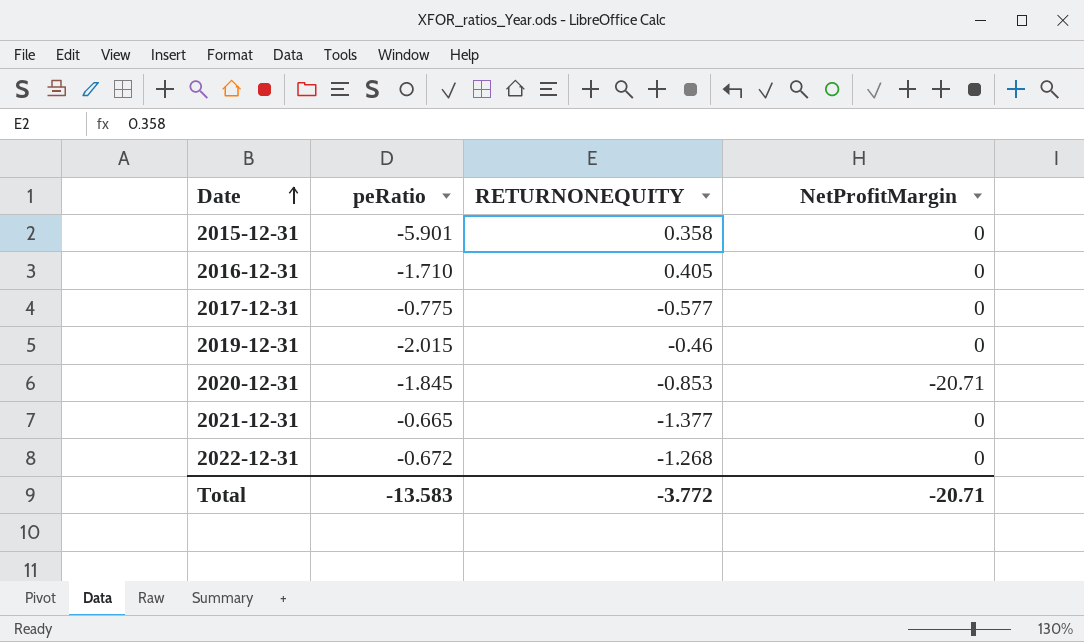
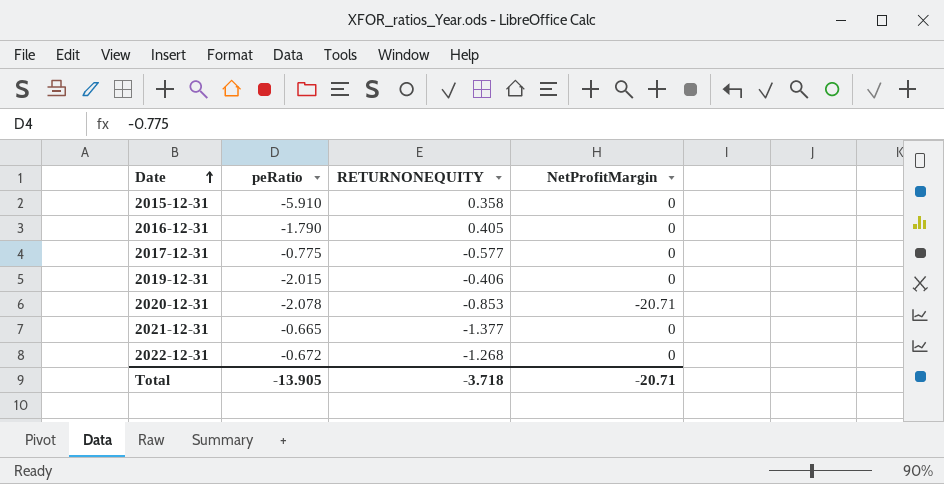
2015-12-31 | peRatio: -5.901 -> -5.910
2016-12-31 | peRatio: -1.710 -> -1.790
2019-12-31 | RETURNONEQUITY: -0.46 -> -0.406
2020-12-31 | peRatio: -1.845 -> -2.078
Total | peRatio: -13.583 -> -13.905
Total | RETURNONEQUITY: -3.772 -> -3.718

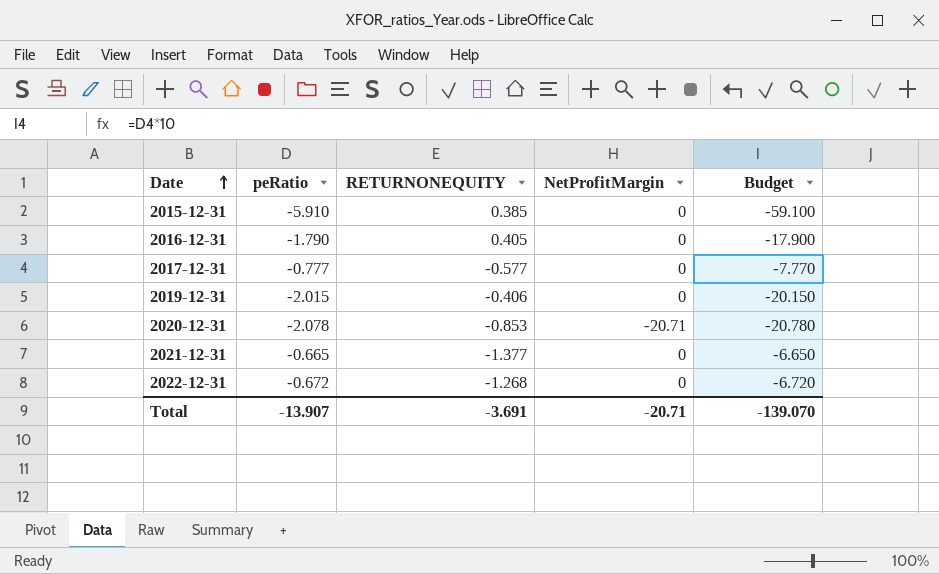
column Budget | formula: none -> [peRatio] * 10
2015-12-31 | RETURNONEQUITY: 0.358 -> 0.385
2017-12-31 | peRatio: -0.775 -> -0.777
Total | peRatio: -13.905 -> -13.907
Total | RETURNONEQUITY: -3.718 -> -3.691

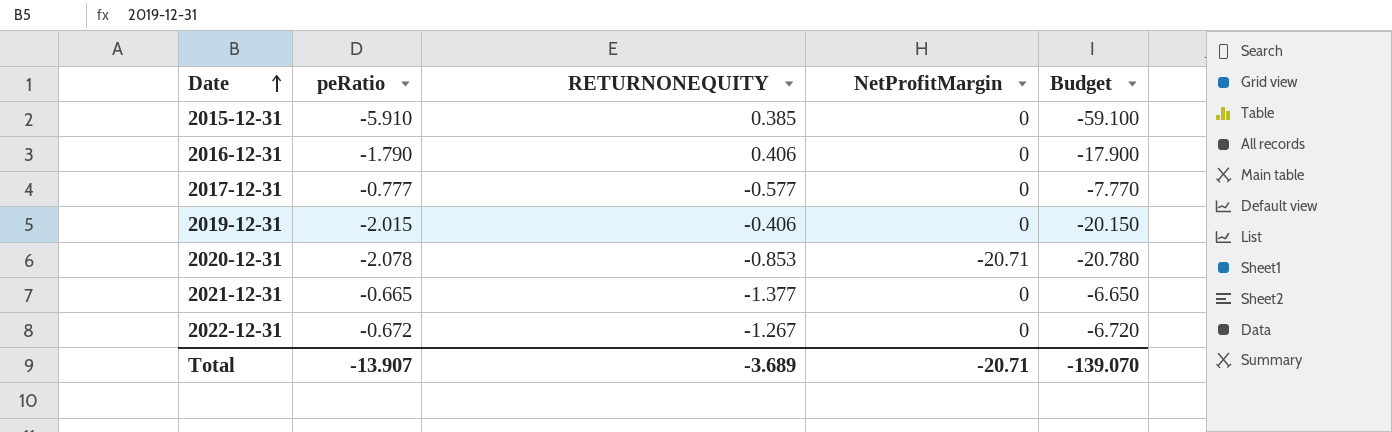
2016-12-31 | RETURNONEQUITY: 0.405 -> 0.406
2022-12-31 | RETURNONEQUITY: -1.268 -> -1.267
Total | RETURNONEQUITY: -3.691 -> -3.689

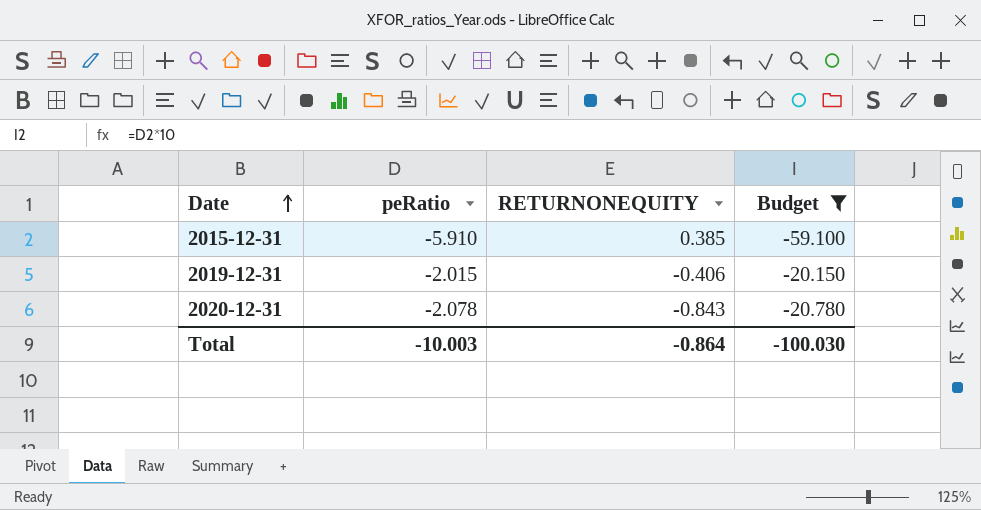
filter: none -> Budget <= -20.150
column NetProfitMargin | position: 4 -> none
2020-12-31 | RETURNONEQUITY: -0.853 -> -0.843
Total | peRatio: -13.907 -> -10.003
Total | RETURNONEQUITY: -3.689 -> -0.864
Total | Budget: -139.070 -> -100.030

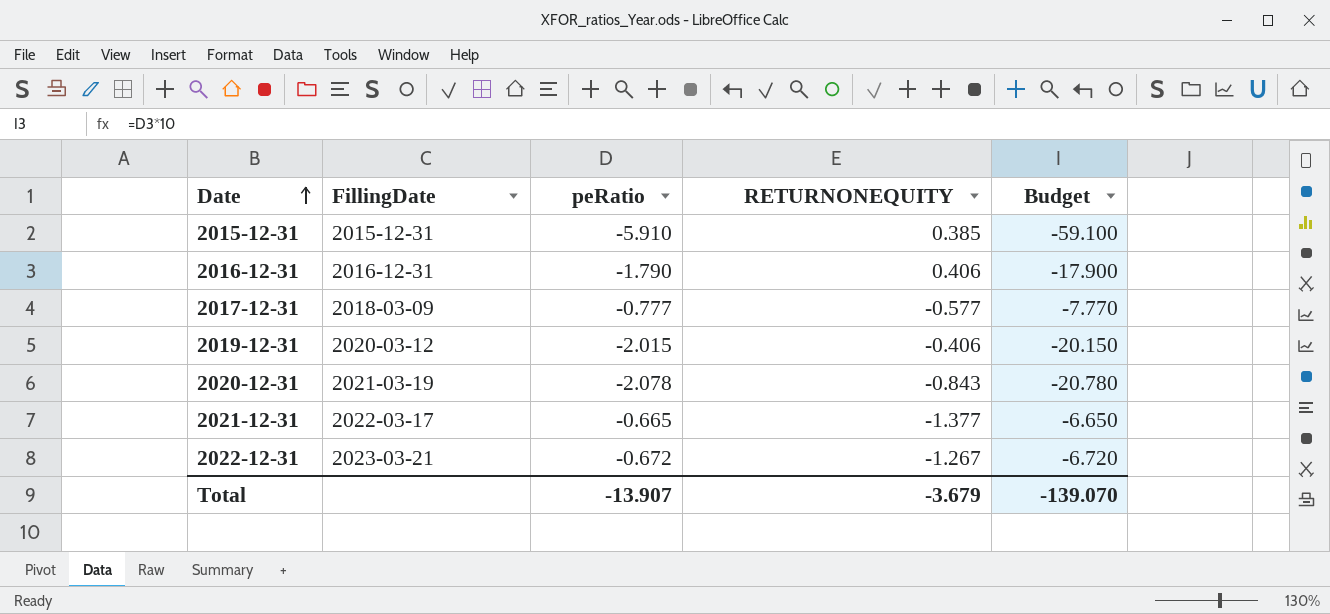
filter: Budget <= -20.150 -> none
column FillingDate | position: none -> 2
Total | peRatio: -10.003 -> -13.907
Total | RETURNONEQUITY: -0.864 -> -3.679
Total | Budget: -100.030 -> -139.070

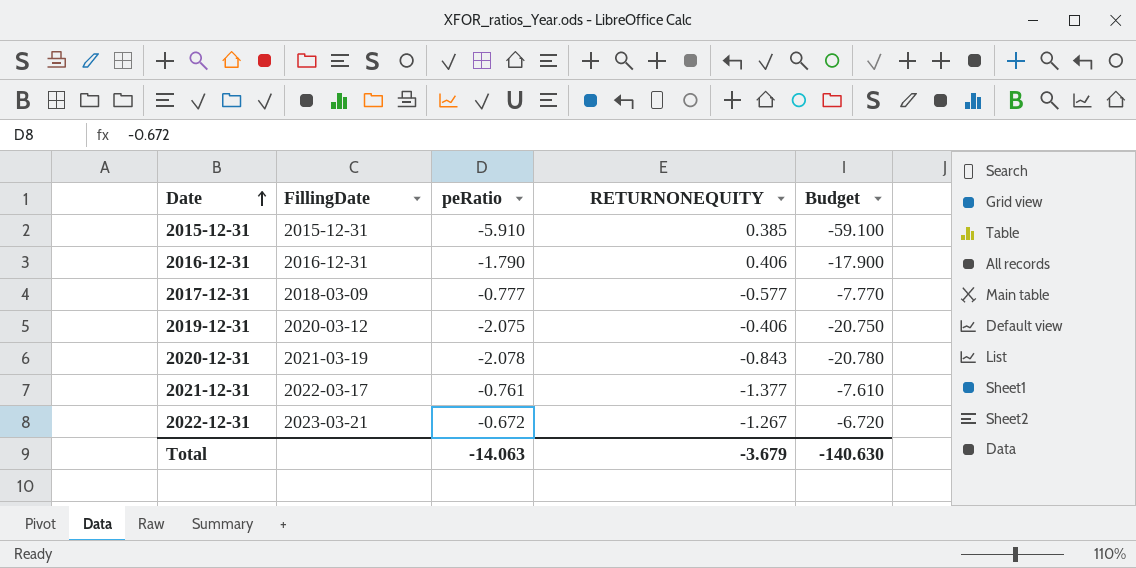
2019-12-31 | peRatio: -2.015 -> -2.075
2019-12-31 | Budget: -20.150 -> -20.750
2021-12-31 | peRatio: -0.665 -> -0.761
2021-12-31 | Budget: -6.650 -> -7.610
Total | peRatio: -13.907 -> -14.063
Total | Budget: -139.070 -> -140.630

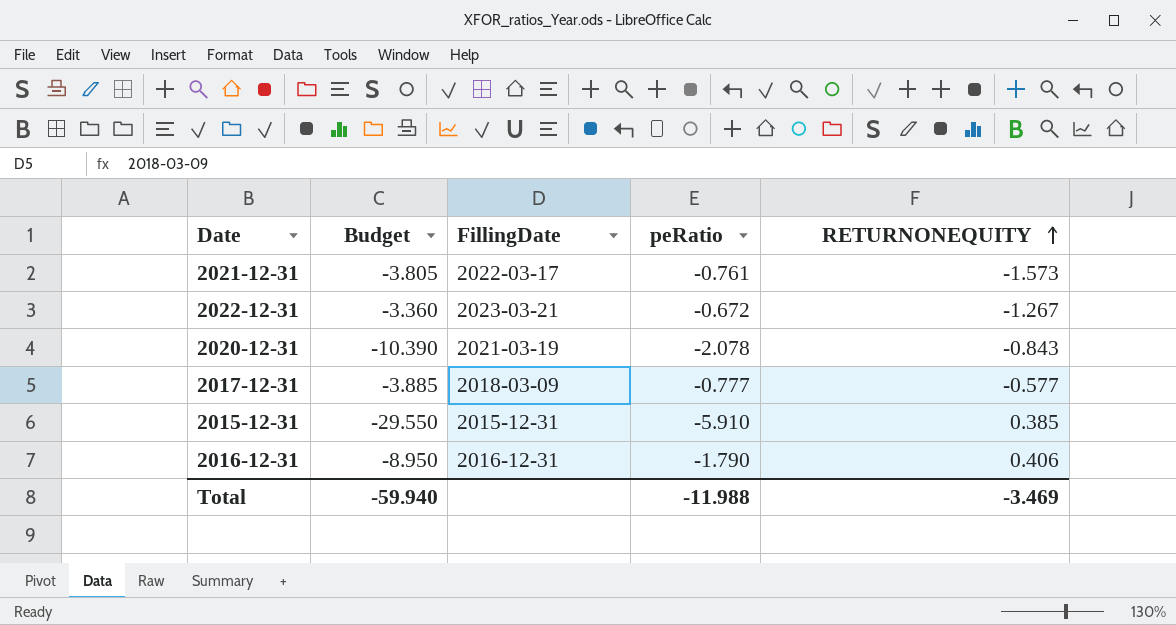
row order: Date ascending -> RETURNONEQUITY ascending
column Budget | formula: [peRatio] * 10 -> [peRatio] * 5
column Budget | position: 5 -> 2
row 2019-12-31: 2020-03-12 | -2.075 | -0.406 | -20.750 -> none
2021-12-31 | RETURNONEQUITY: -1.377 -> -1.573
Total | Budget: -140.630 -> -59.940
Total | peRatio: -14.063 -> -11.988
Total | RETURNONEQUITY: -3.679 -> -3.469

